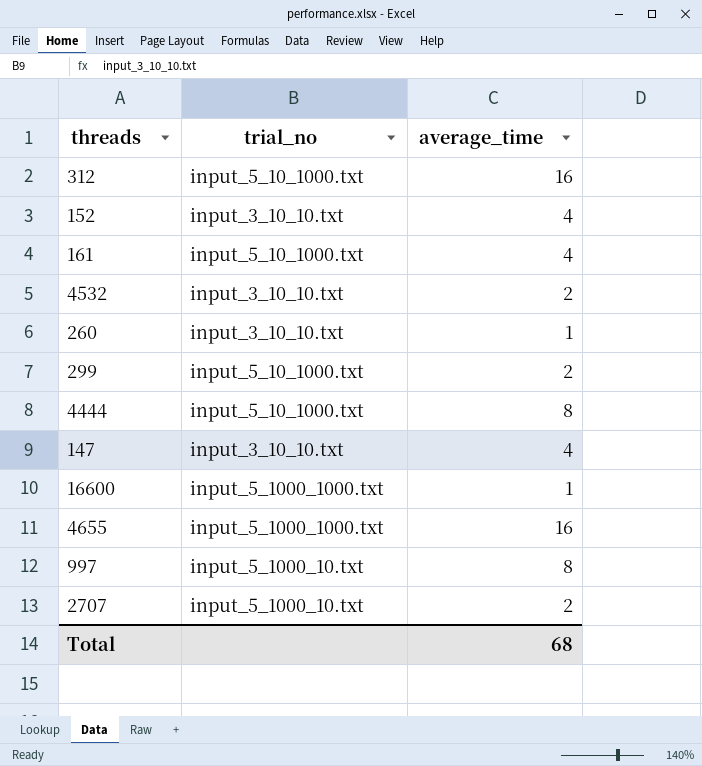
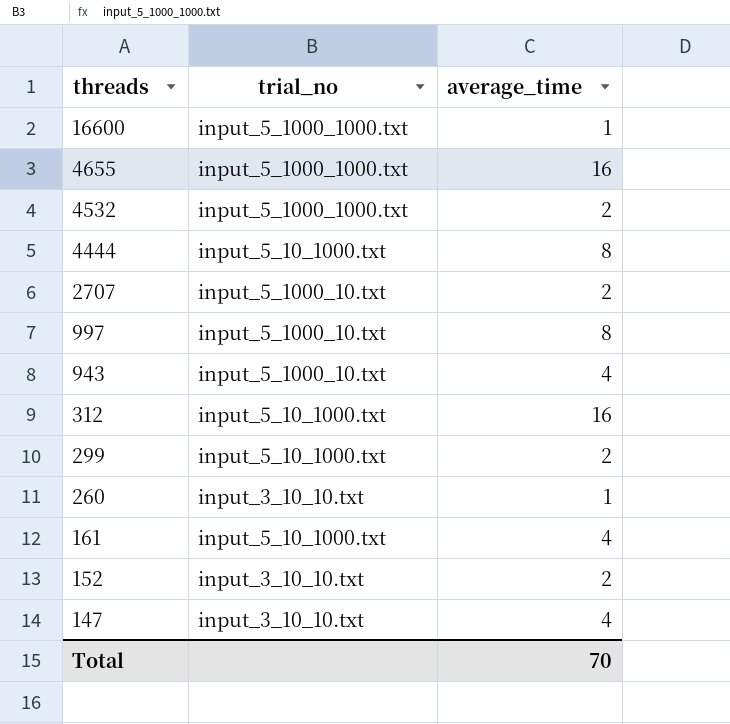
row order: none -> threads descending
4532 | trial_no: input_3_10_10.txt -> input_5_1000_1000.txt
row 943: none -> input_5_1000_10.txt | 4
152 | average_time: 4 -> 2
Total | average_time: 68 -> 70

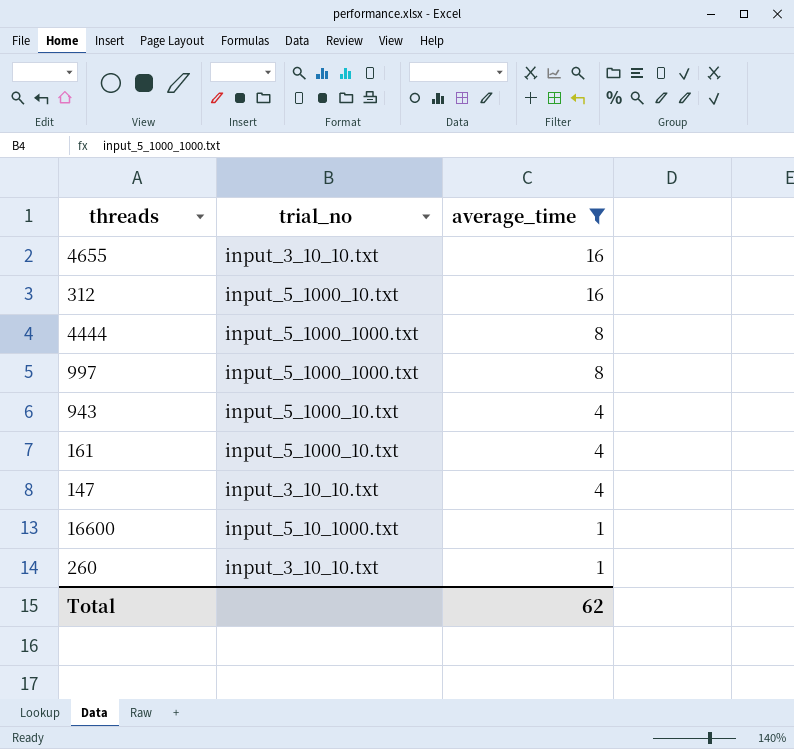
filter: none -> average_time != 2
row order: threads descending -> average_time descending
4655 | trial_no: input_5_1000_1000.txt -> input_3_10_10.txt
312 | trial_no: input_5_10_1000.txt -> input_5_1000_10.txt
4444 | trial_no: input_5_10_1000.txt -> input_5_1000_1000.txt
997 | trial_no: input_5_1000_10.txt -> input_5_1000_1000.txt
161 | trial_no: input_5_10_1000.txt -> input_5_1000_10.txt
16600 | trial_no: input_5_1000_1000.txt -> input_5_10_1000.txt
Total | average_time: 70 -> 62

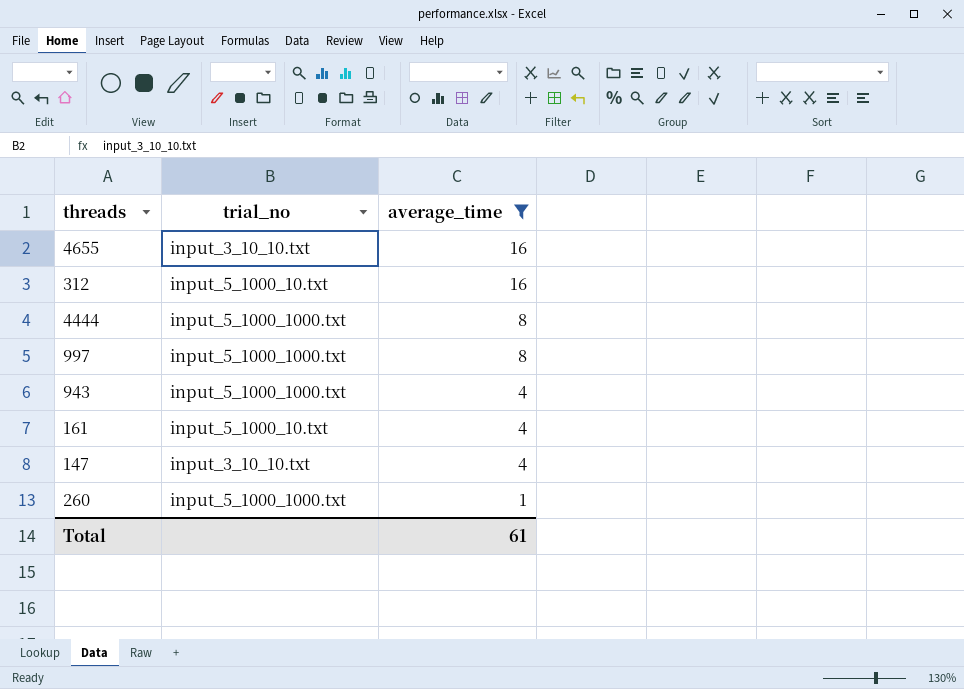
row 16600: input_5_10_1000.txt | 1 -> none
943 | trial_no: input_5_1000_10.txt -> input_5_1000_1000.txt
260 | trial_no: input_3_10_10.txt -> input_5_1000_1000.txt
Total | average_time: 62 -> 61

